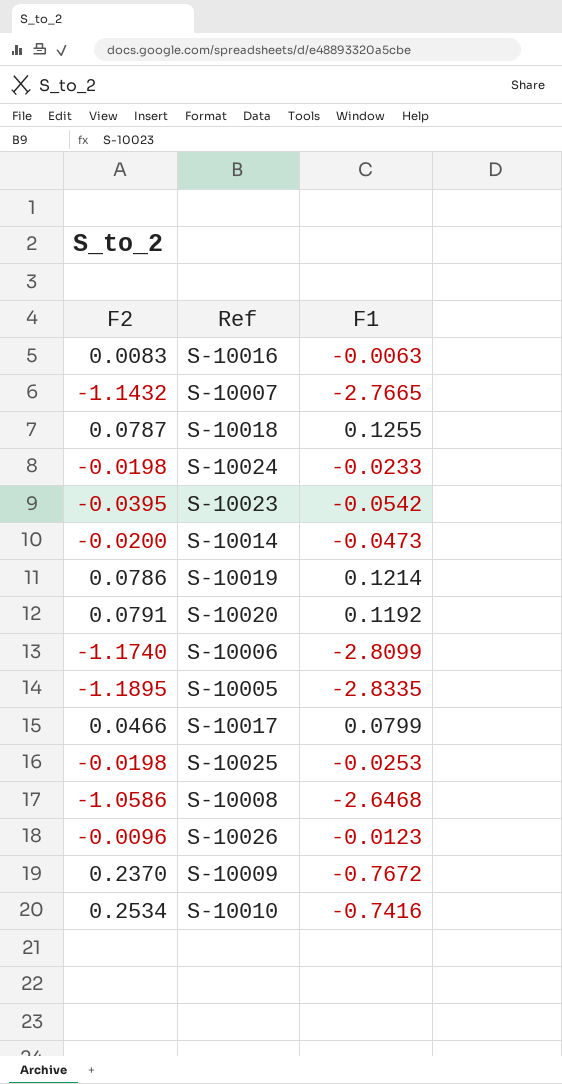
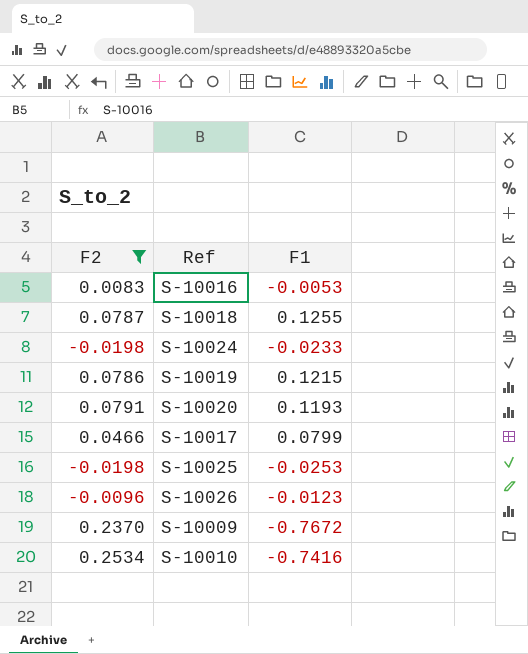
filter: none -> F2 >= -0.0198
S-10016 | F1: -0.0063 -> -0.0053
S-10019 | F1: 0.1214 -> 0.1215
S-10020 | F1: 0.1192 -> 0.1193

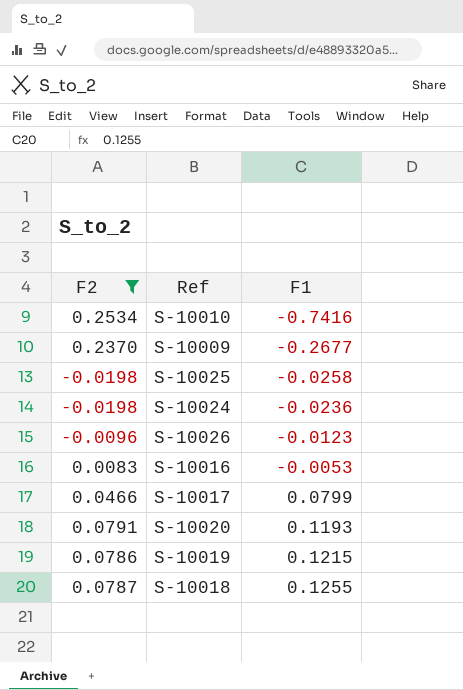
row order: none -> F1 ascending
S-10009 | F1: -0.7672 -> -0.2677
S-10025 | F1: -0.0253 -> -0.0258
S-10024 | F1: -0.0233 -> -0.0236

